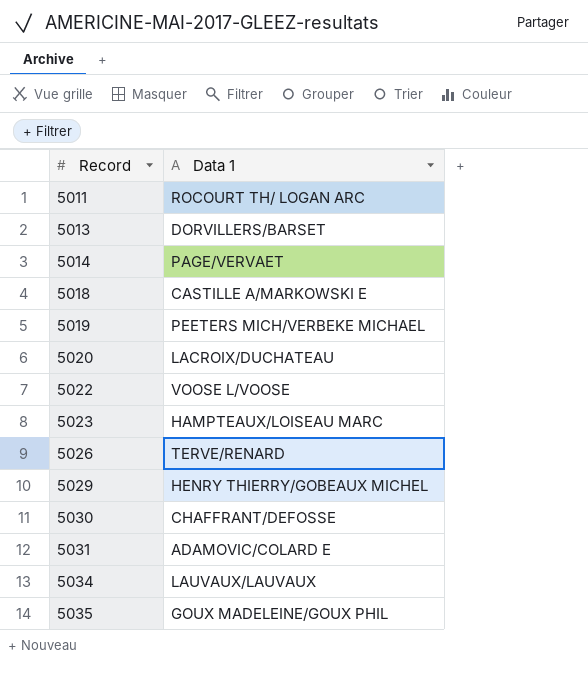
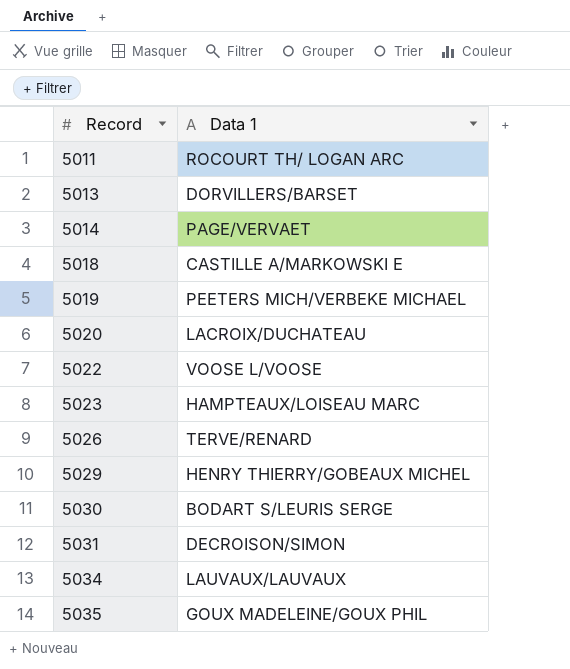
5030 | Data 1: CHAFFRANT/DEFOSSE -> BODART S/LEURIS SERGE
5031 | Data 1: ADAMOVIC/COLARD E -> DECROISON/SIMON

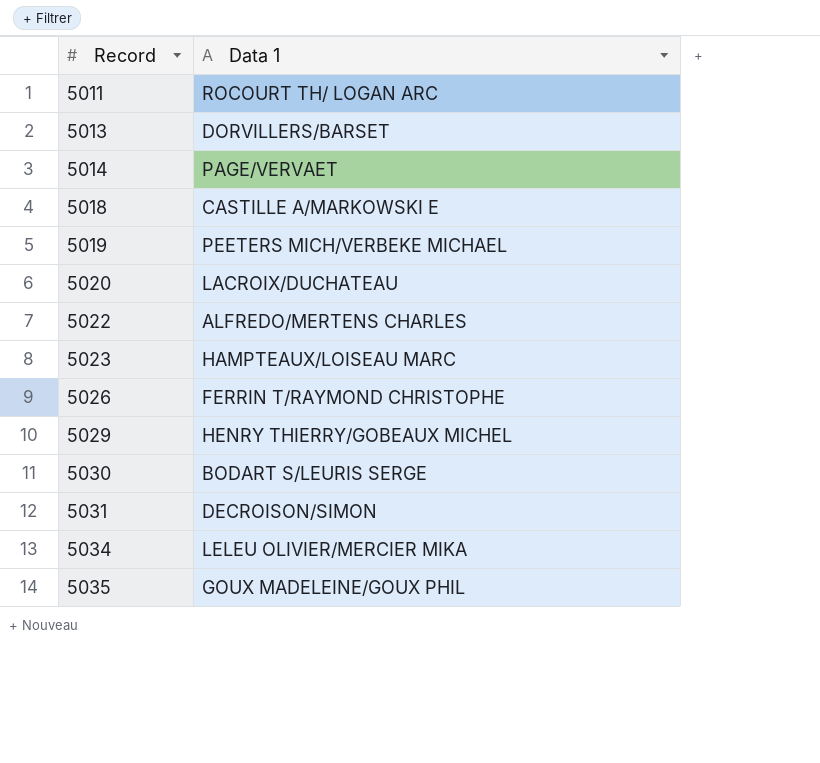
5022 | Data 1: VOOSE L/VOOSE -> ALFREDO/MERTENS CHARLES
5026 | Data 1: TERVE/RENARD -> FERRIN T/RAYMOND CHRISTOPHE
5034 | Data 1: LAUVAUX/LAUVAUX -> LELEU OLIVIER/MERCIER MIKA

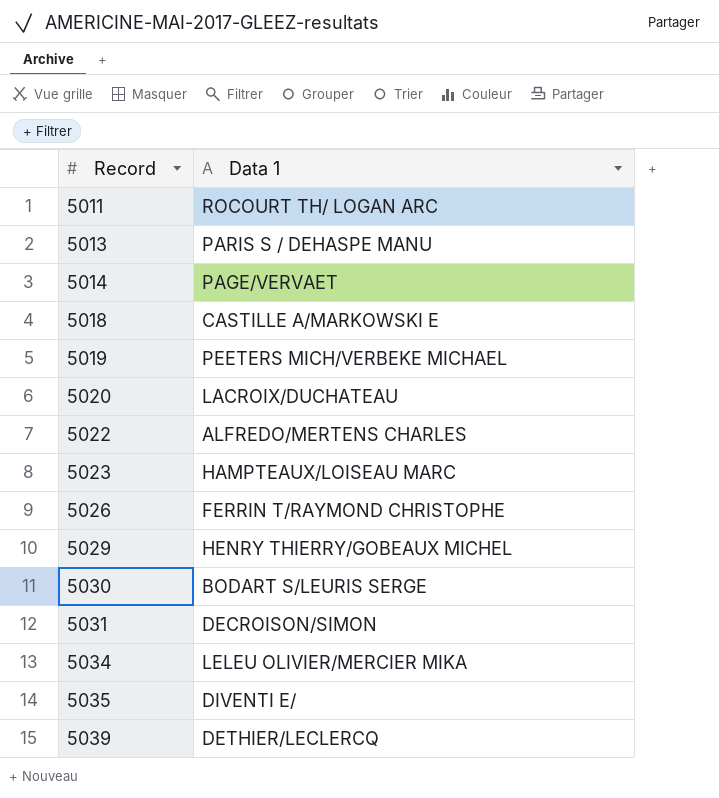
5013 | Data 1: DORVILLERS/BARSET -> PARIS S / DEHASPE MANU
5035 | Data 1: GOUX MADELEINE/GOUX PHIL -> DIVENTI E/
row 5039: none -> DETHIER/LECLERCQ

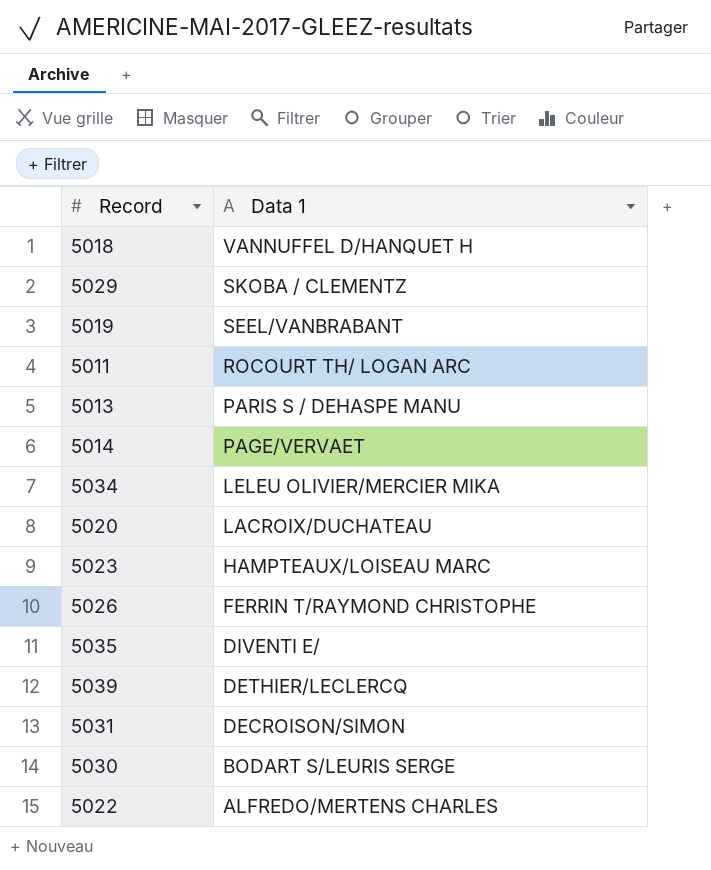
row order: Record ascending -> Data 1 descending
5018 | Data 1: CASTILLE A/MARKOWSKI E -> VANNUFFEL D/HANQUET H
5029 | Data 1: HENRY THIERRY/GOBEAUX MICHEL -> SKOBA / CLEMENTZ
5019 | Data 1: PEETERS MICH/VERBEKE MICHAEL -> SEEL/VANBRABANT

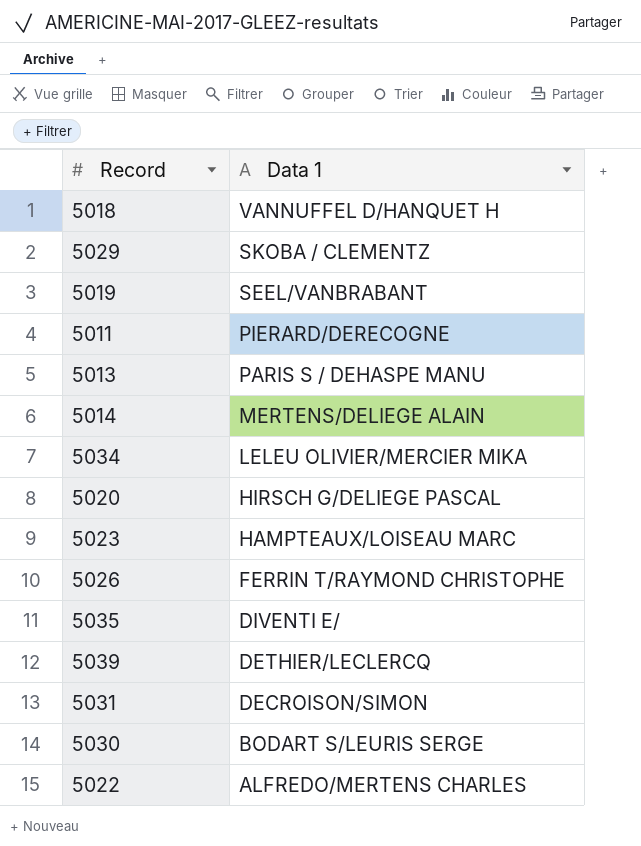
5011 | Data 1: ROCOURT TH/ LOGAN ARC -> PIERARD/DERECOGNE
5014 | Data 1: PAGE/VERVAET -> MERTENS/DELIEGE ALAIN
5020 | Data 1: LACROIX/DUCHATEAU -> HIRSCH G/DELIEGE PASCAL

